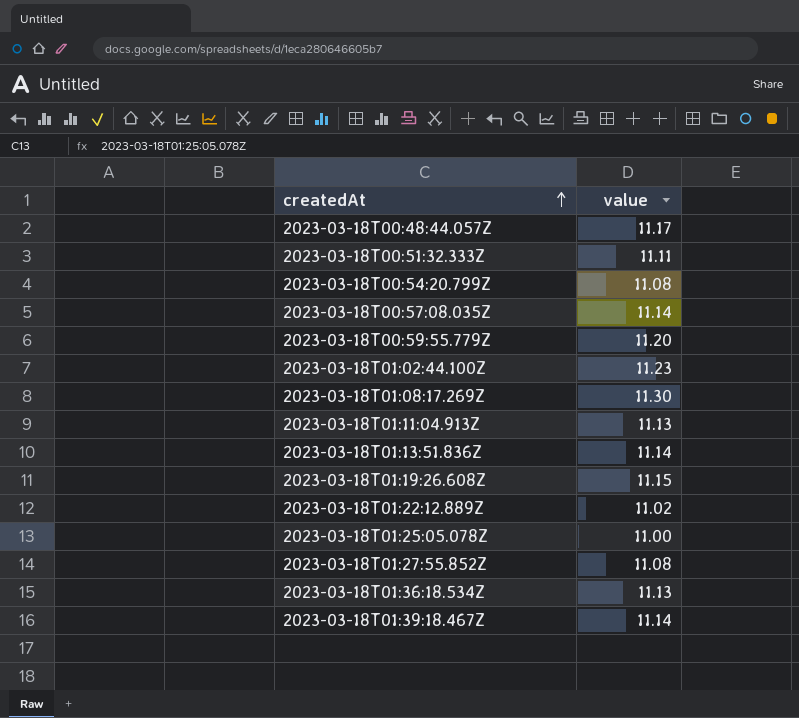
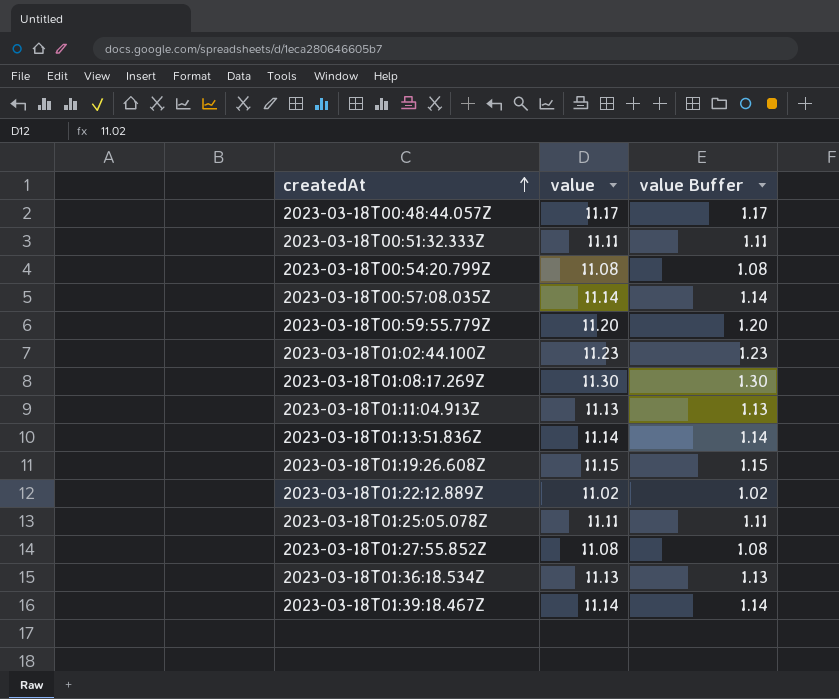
column value Buffer | formula: none -> [value] - 10
2023-03-18T01:25:05.078Z | value: 11.00 -> 11.11

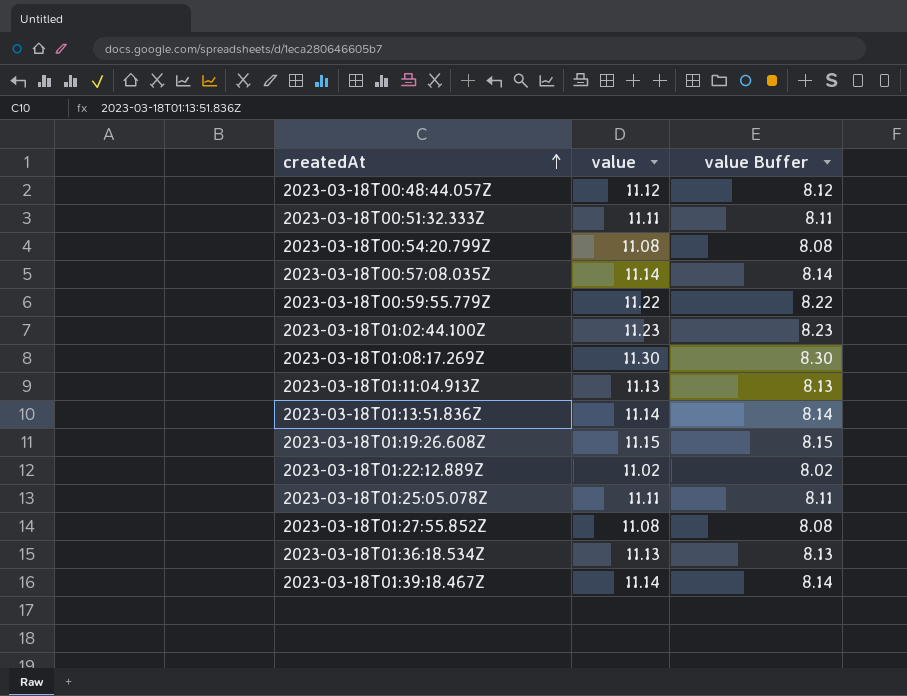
column value Buffer | formula: [value] - 10 -> [value] - 3
2023-03-18T00:48:44.057Z | value: 11.17 -> 11.12
2023-03-18T00:59:55.779Z | value: 11.20 -> 11.22

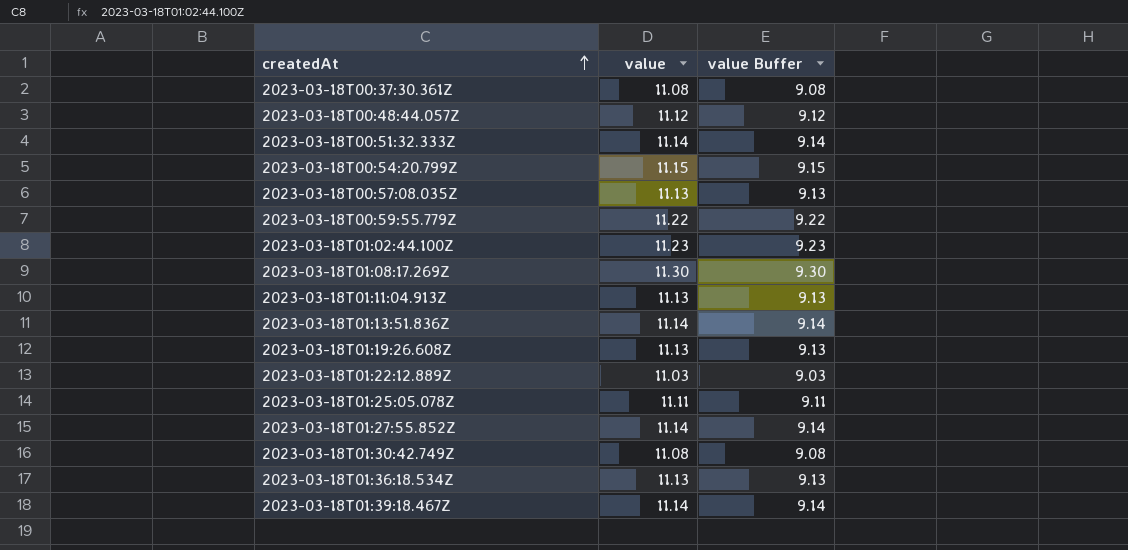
column value Buffer | formula: [value] - 3 -> [value] - 2
row 2023-03-18T00:37:30.361Z: none -> 11.08 | 9.08
2023-03-18T00:51:32.333Z | value: 11.11 -> 11.14
2023-03-18T00:54:20.799Z | value: 11.08 -> 11.15
2023-03-18T00:57:08.035Z | value: 11.14 -> 11.13
2023-03-18T01:19:26.608Z | value: 11.15 -> 11.13
2023-03-18T01:22:12.889Z | value: 11.02 -> 11.03
2023-03-18T01:27:55.852Z | value: 11.08 -> 11.14
row 2023-03-18T01:30:42.749Z: none -> 11.08 | 9.08

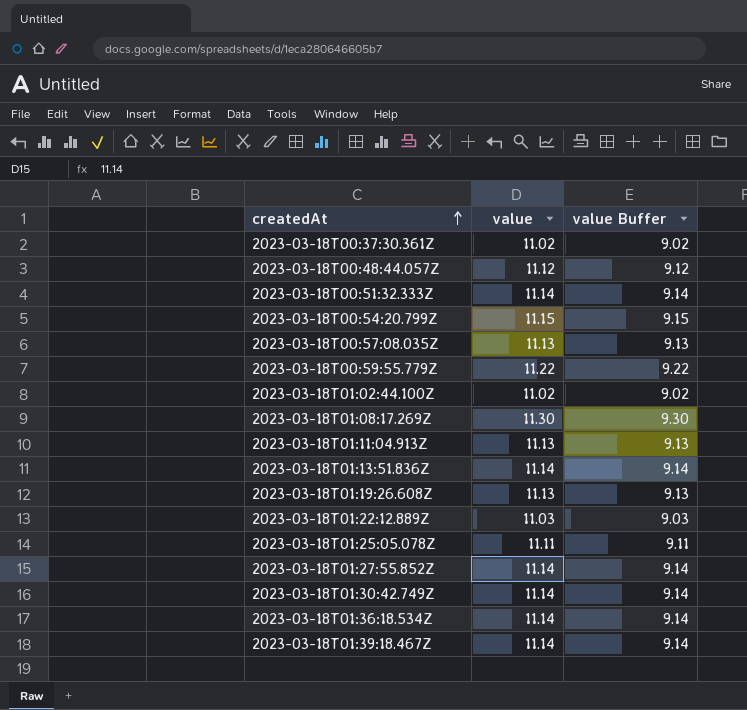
2023-03-18T00:37:30.361Z | value: 11.08 -> 11.02
2023-03-18T00:37:30.361Z | value Buffer: 9.08 -> 9.02
2023-03-18T01:02:44.100Z | value: 11.23 -> 11.02
2023-03-18T01:02:44.100Z | value Buffer: 9.23 -> 9.02
2023-03-18T01:30:42.749Z | value: 11.08 -> 11.14
2023-03-18T01:30:42.749Z | value Buffer: 9.08 -> 9.14
2023-03-18T01:36:18.534Z | value: 11.13 -> 11.14
2023-03-18T01:36:18.534Z | value Buffer: 9.13 -> 9.14

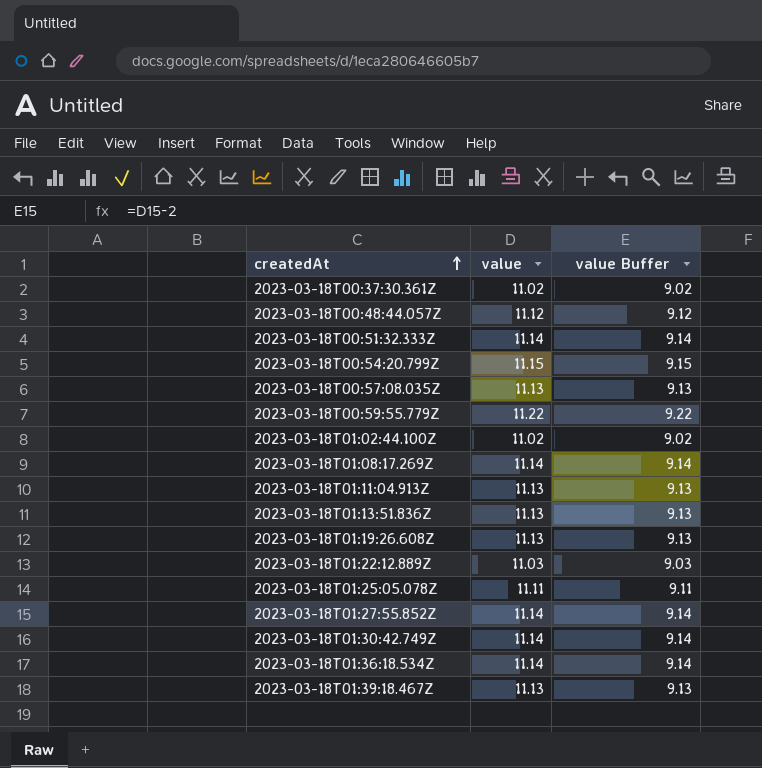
2023-03-18T01:08:17.269Z | value: 11.30 -> 11.14
2023-03-18T01:08:17.269Z | value Buffer: 9.30 -> 9.14
2023-03-18T01:13:51.836Z | value: 11.14 -> 11.13
2023-03-18T01:13:51.836Z | value Buffer: 9.14 -> 9.13
2023-03-18T01:39:18.467Z | value: 11.14 -> 11.13
2023-03-18T01:39:18.467Z | value Buffer: 9.14 -> 9.13

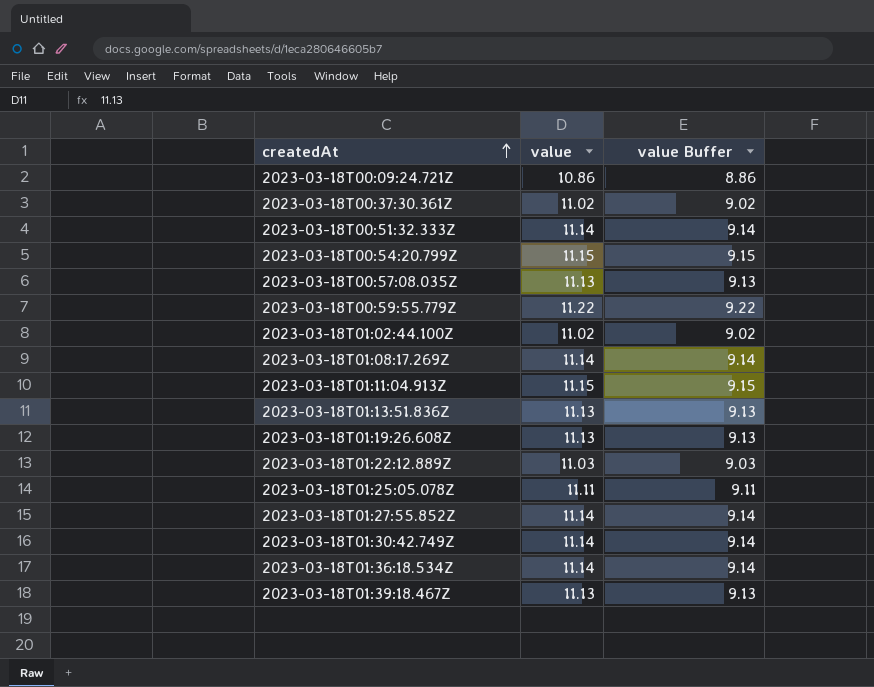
row 2023-03-18T00:48:44.057Z: 11.12 | 9.12 -> none
row 2023-03-18T00:09:24.721Z: none -> 10.86 | 8.86
2023-03-18T01:11:04.913Z | value: 11.13 -> 11.15
2023-03-18T01:11:04.913Z | value Buffer: 9.13 -> 9.15

